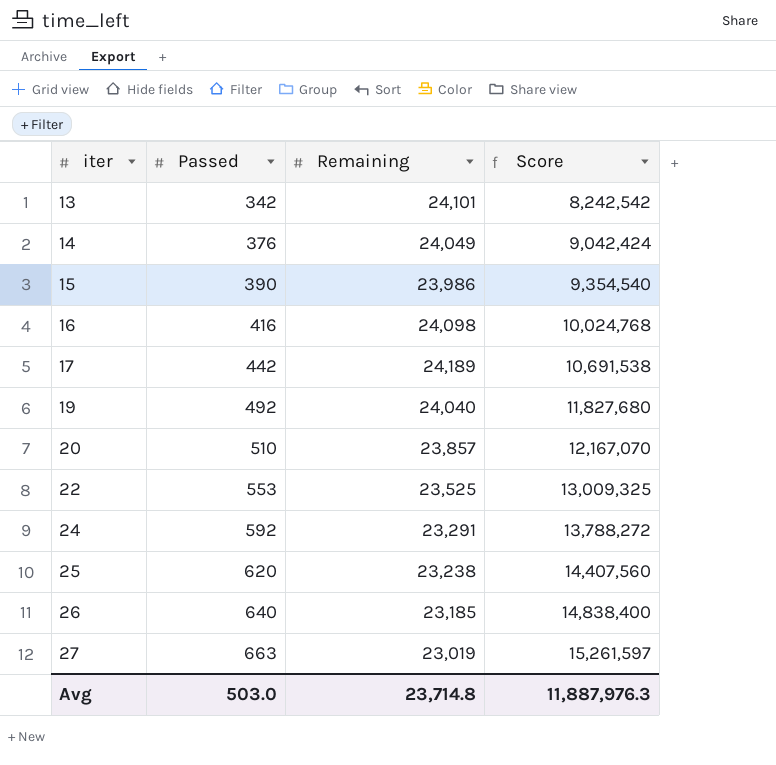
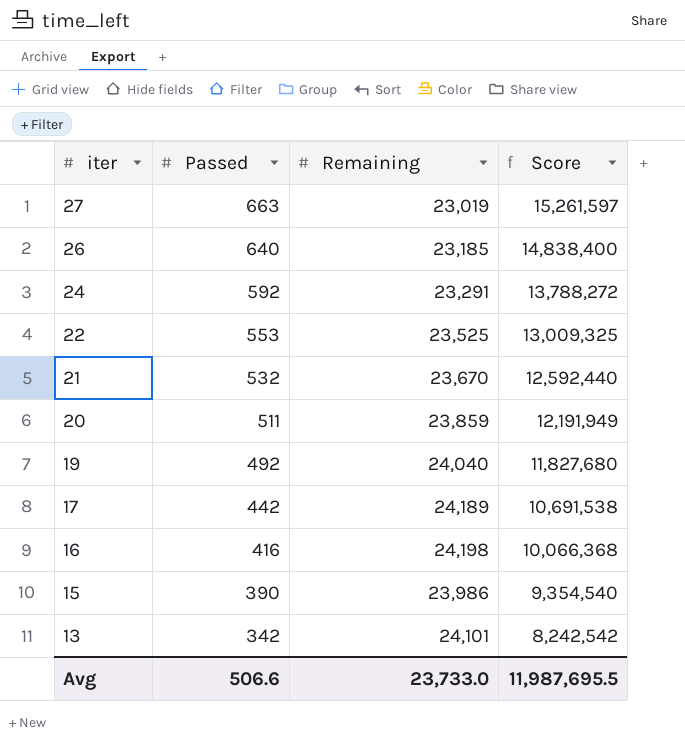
row order: iter ascending -> iter descending
row 14: 376 | 24,049 | 9,042,424 -> none
row 25: 620 | 23,238 | 14,407,560 -> none
row 21: none -> 532 | 23,670 | 12,592,440
20 | Passed: 510 -> 511
20 | Remaining: 23,857 -> 23,859
20 | Score: 12,167,070 -> 12,191,949
16 | Remaining: 24,098 -> 24,198
16 | Score: 10,024,768 -> 10,066,368
Avg | Passed: 503.0 -> 506.6
Avg | Remaining: 23,714.8 -> 23,733.0
Avg | Score: 11,887,976.3 -> 11,987,695.5

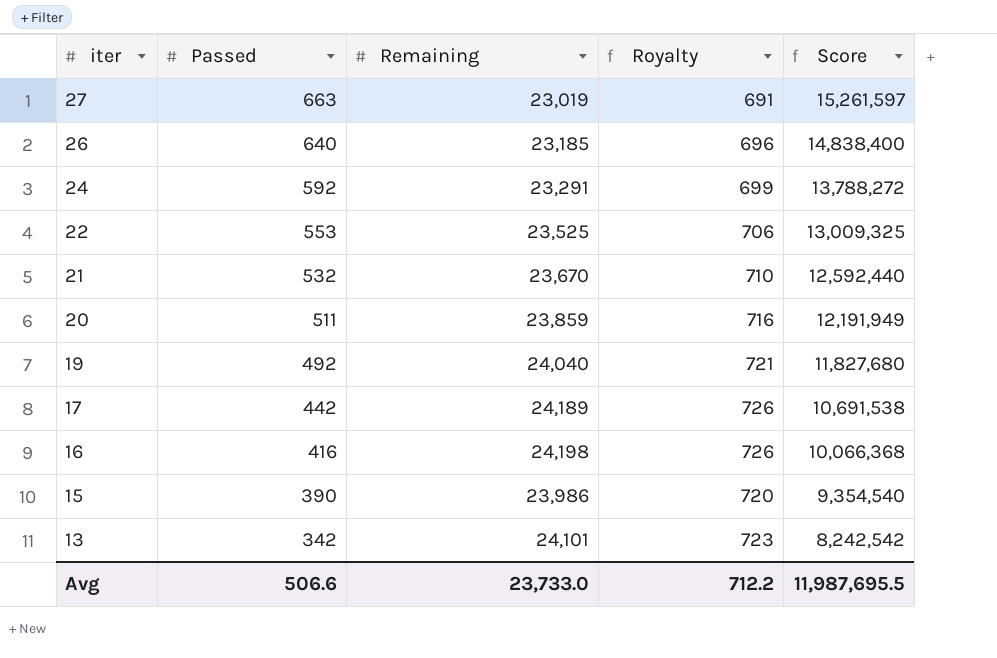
column Royalty | formula: none -> [Remaining] * 0.03

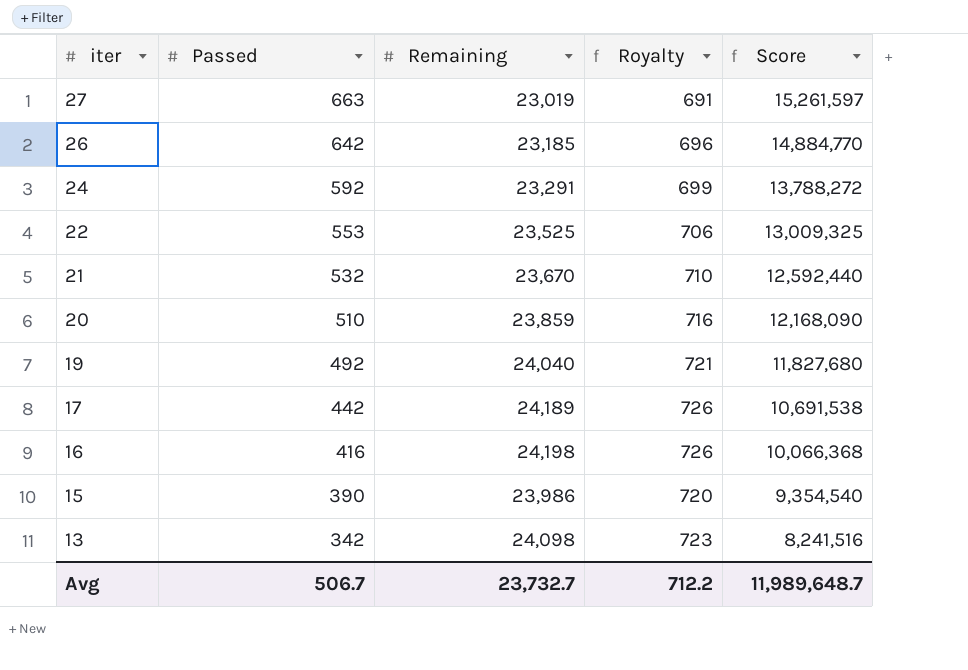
26 | Passed: 640 -> 642
26 | Score: 14,838,400 -> 14,884,770
20 | Passed: 511 -> 510
20 | Score: 12,191,949 -> 12,168,090
13 | Remaining: 24,101 -> 24,098
13 | Score: 8,242,542 -> 8,241,516
Avg | Passed: 506.6 -> 506.7
Avg | Remaining: 23,733.0 -> 23,732.7
Avg | Score: 11,987,695.5 -> 11,989,648.7

